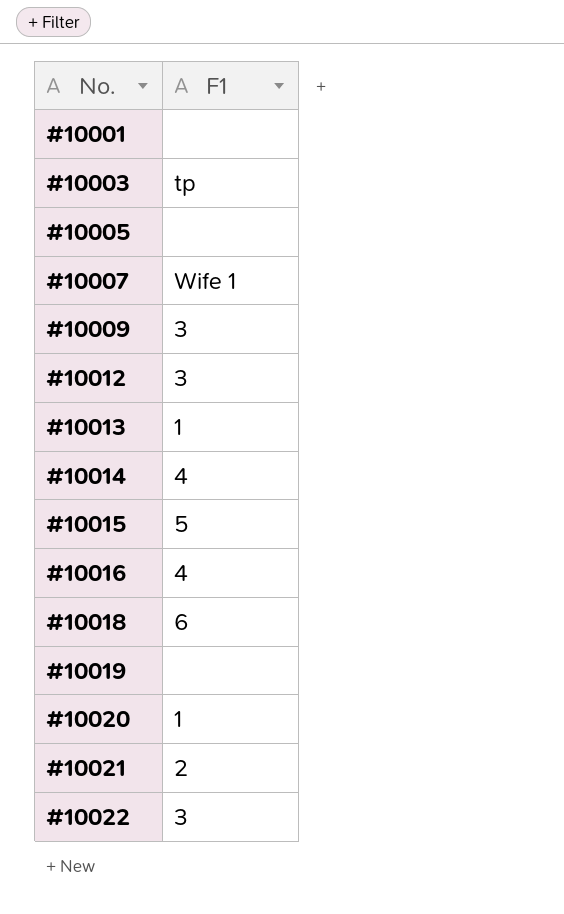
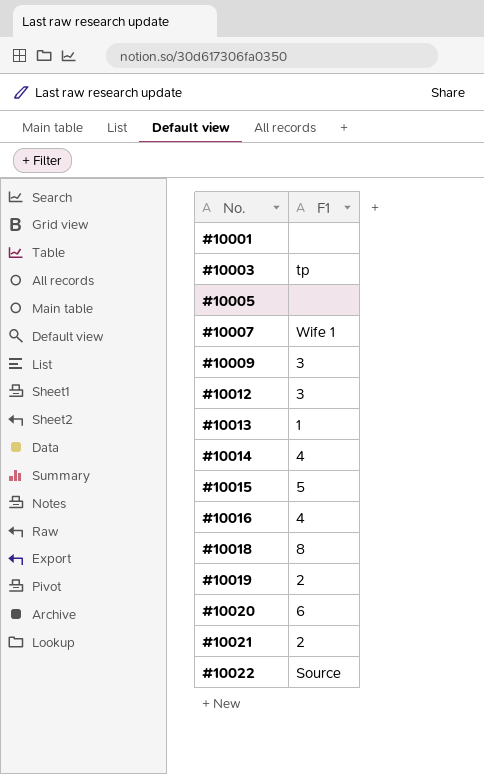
#10018 | F1: 6 -> 8
#10019 | F1: none -> 2
#10020 | F1: 1 -> 6
#10022 | F1: 3 -> Source

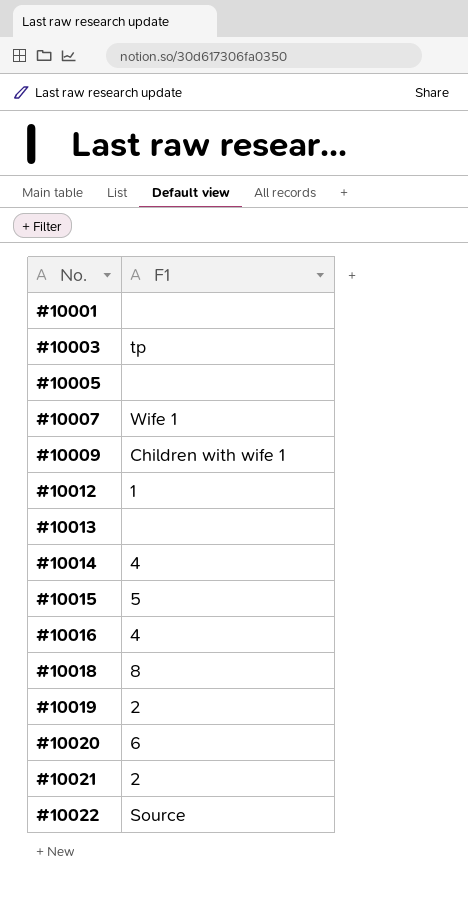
#10009 | F1: 3 -> Children with wife 1
#10012 | F1: 3 -> 1
#10013 | F1: 1 -> none

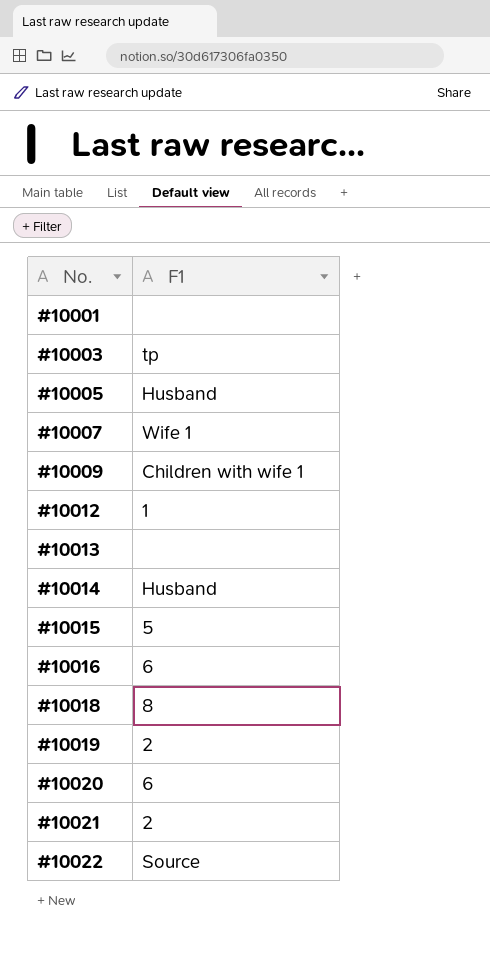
#10005 | F1: none -> Husband
#10014 | F1: 4 -> Husband
#10016 | F1: 4 -> 6

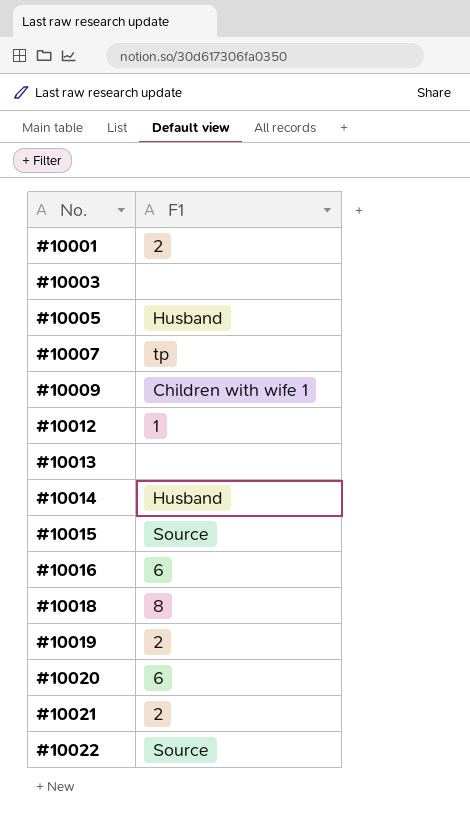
#10001 | F1: none -> 2
#10003 | F1: tp -> none
#10007 | F1: Wife 1 -> tp
#10015 | F1: 5 -> Source

